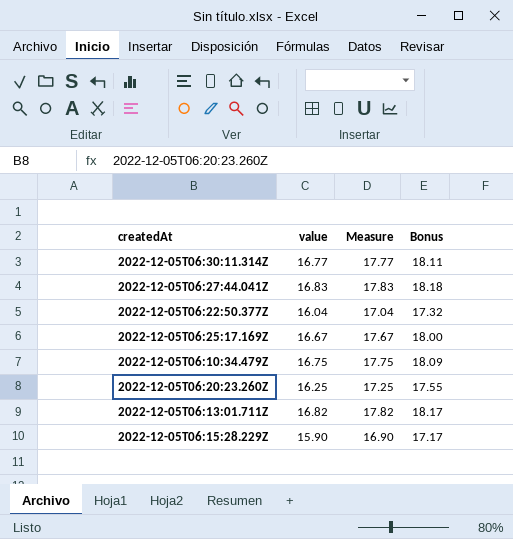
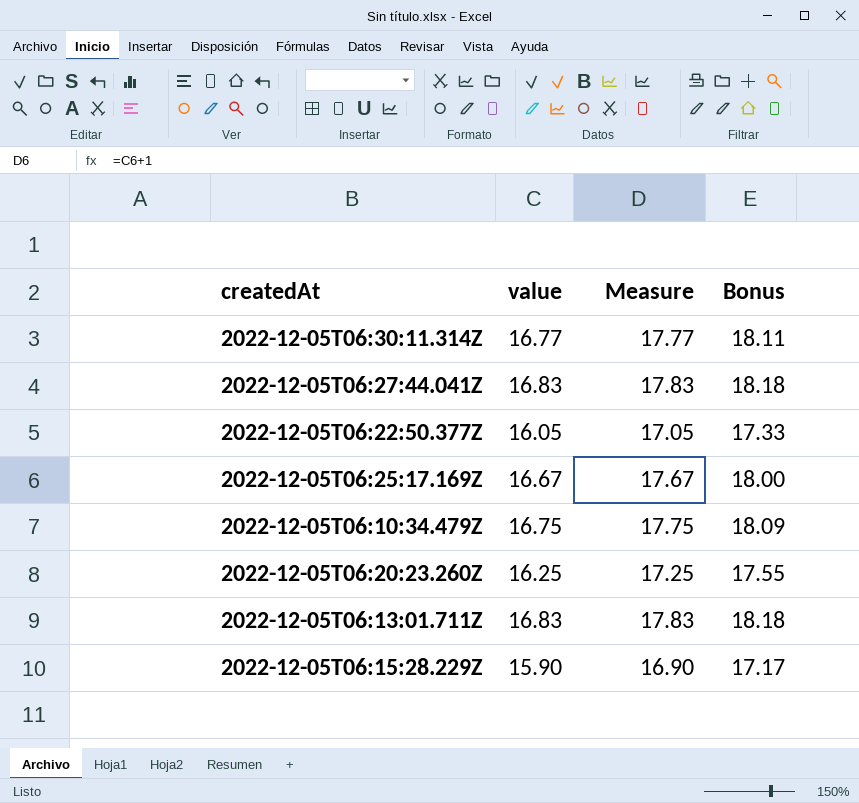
2022-12-05T06:22:50.377Z | value: 16.04 -> 16.05
2022-12-05T06:22:50.377Z | Measure: 17.04 -> 17.05
2022-12-05T06:22:50.377Z | Bonus: 17.32 -> 17.33
2022-12-05T06:13:01.711Z | value: 16.82 -> 16.83
2022-12-05T06:13:01.711Z | Measure: 17.82 -> 17.83
2022-12-05T06:13:01.711Z | Bonus: 18.17 -> 18.18

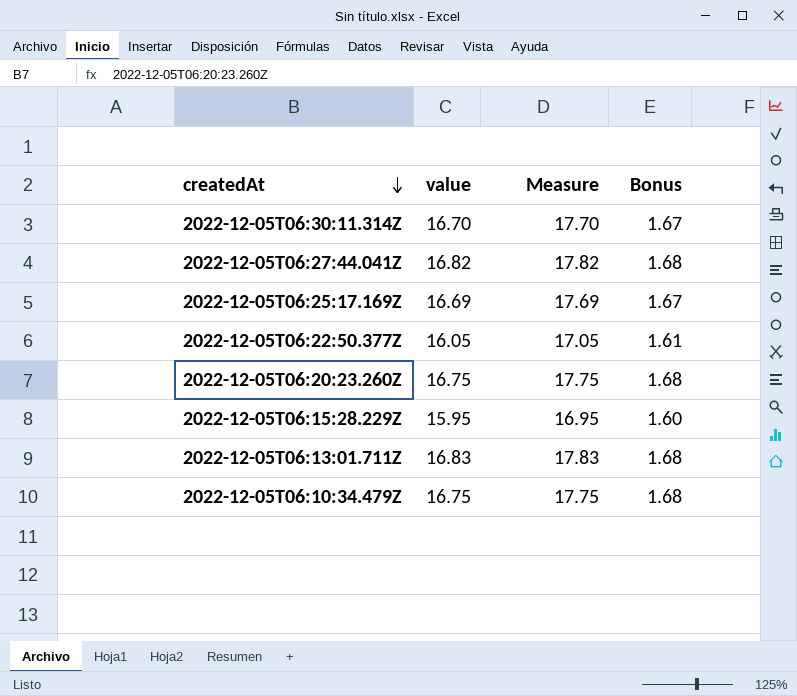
row order: none -> createdAt descending
column Bonus | formula: [value] * 1.08 -> [value] * 0.1
2022-12-05T06:30:11.314Z | value: 16.77 -> 16.70
2022-12-05T06:30:11.314Z | Measure: 17.77 -> 17.70
2022-12-05T06:27:44.041Z | value: 16.83 -> 16.82
2022-12-05T06:27:44.041Z | Measure: 17.83 -> 17.82
2022-12-05T06:25:17.169Z | value: 16.67 -> 16.69
2022-12-05T06:25:17.169Z | Measure: 17.67 -> 17.69
2022-12-05T06:20:23.260Z | value: 16.25 -> 16.75
2022-12-05T06:20:23.260Z | Measure: 17.25 -> 17.75
2022-12-05T06:15:28.229Z | value: 15.90 -> 15.95
2022-12-05T06:15:28.229Z | Measure: 16.90 -> 16.95

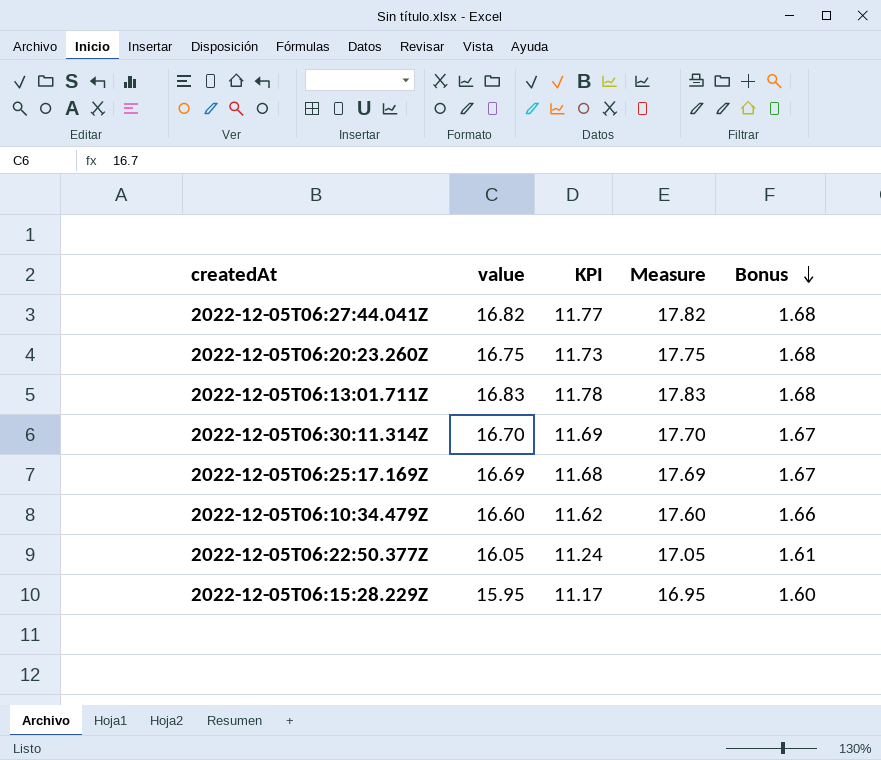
row order: createdAt descending -> Bonus descending
column KPI | formula: none -> [value] * 0.7
2022-12-05T06:10:34.479Z | value: 16.75 -> 16.60
2022-12-05T06:10:34.479Z | Measure: 17.75 -> 17.60
2022-12-05T06:10:34.479Z | Bonus: 1.68 -> 1.66

